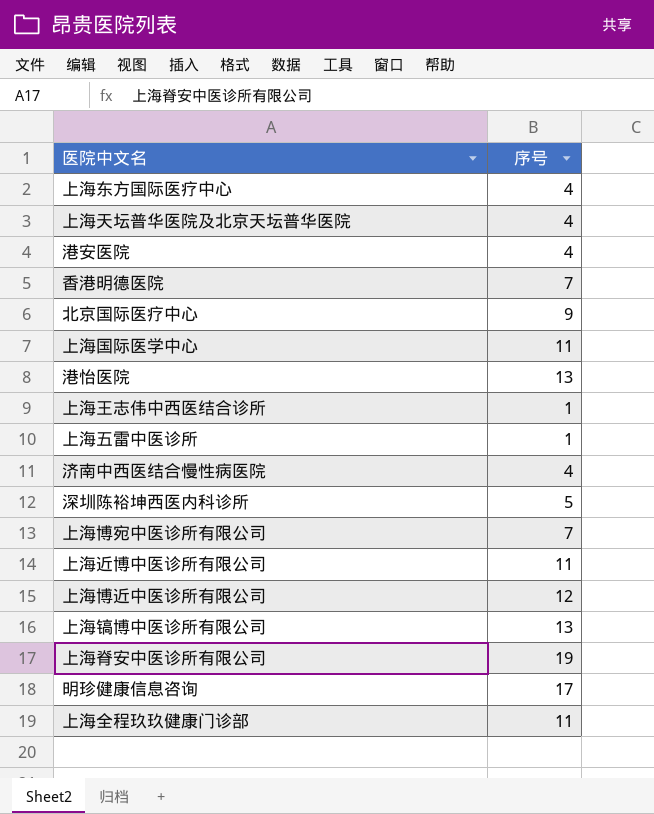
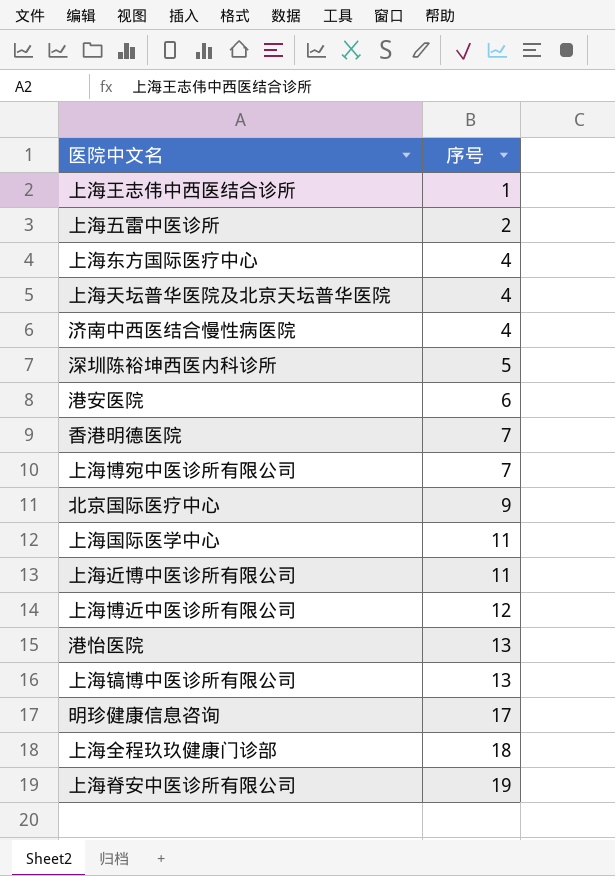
row order: none -> 序号 ascending
上海五雷中医诊所 | 序号: 1 -> 2
港安医院 | 序号: 4 -> 6
上海全程玖玖健康门诊部 | 序号: 11 -> 18

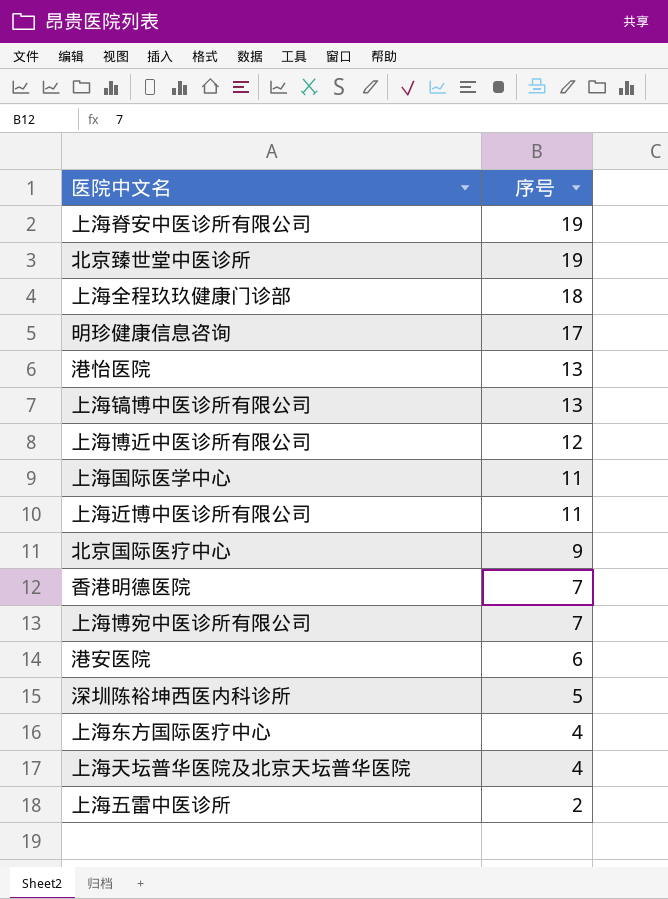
row order: 序号 ascending -> 序号 descending
row 上海王志伟中西医结合诊所: 1 -> none
row 济南中西医结合慢性病医院: 4 -> none
row 北京臻世堂中医诊所: none -> 19

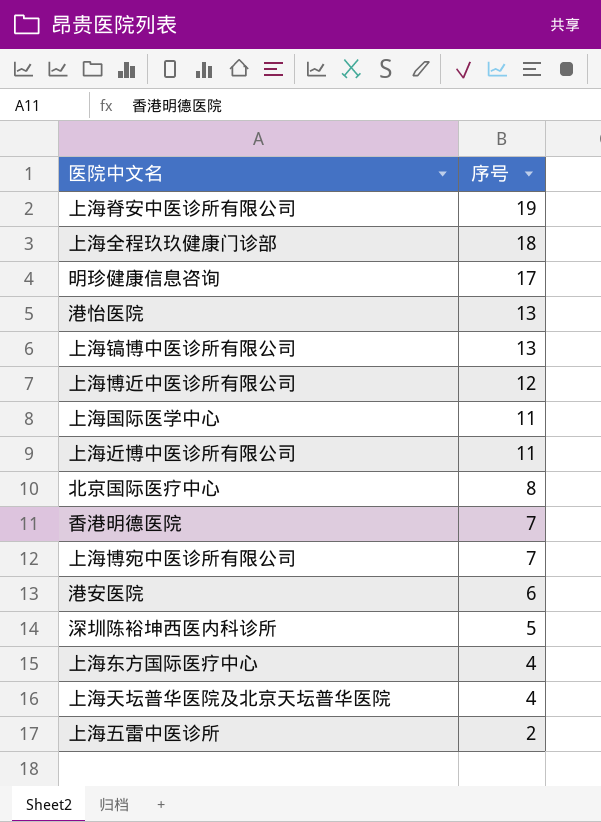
row 北京臻世堂中医诊所: 19 -> none
北京国际医疗中心 | 序号: 9 -> 8

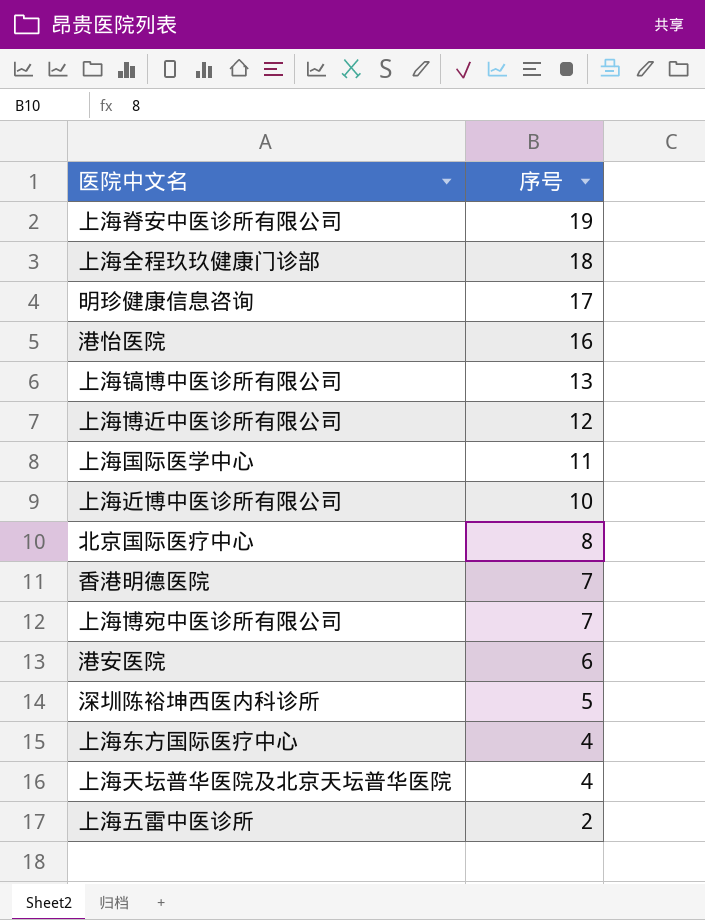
港怡医院 | 序号: 13 -> 16
上海近博中医诊所有限公司 | 序号: 11 -> 10

